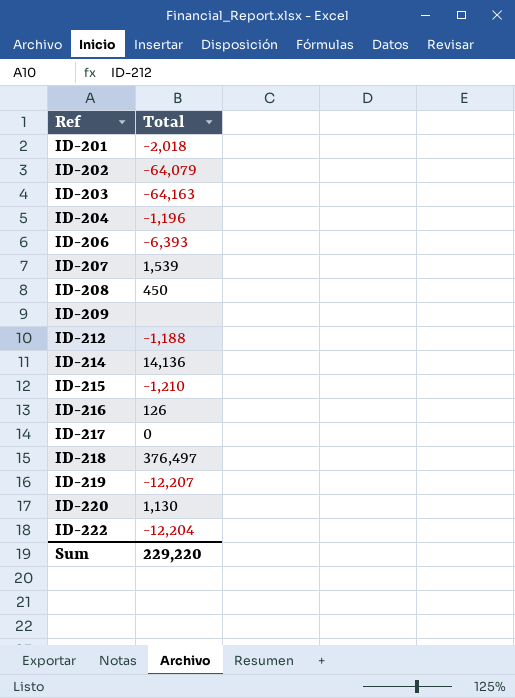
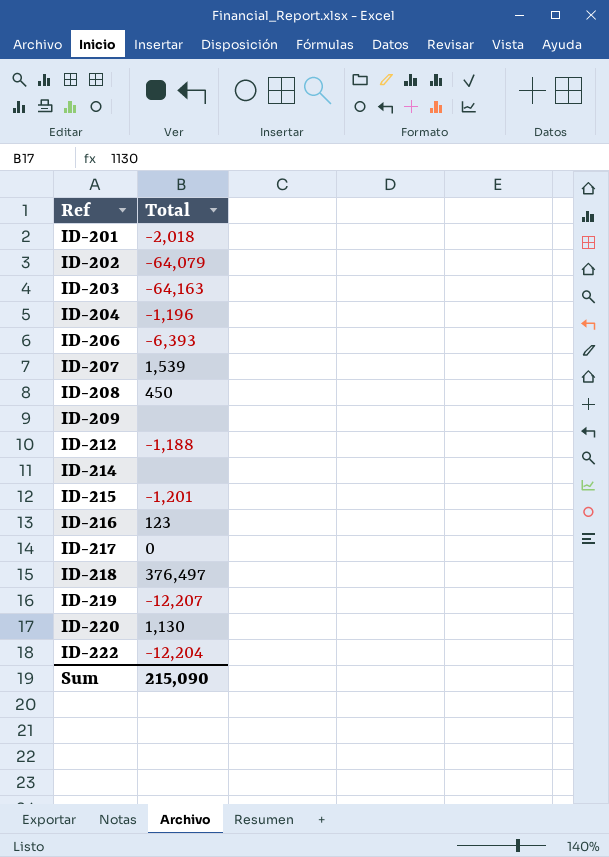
ID-214 | Total: 14,136 -> none
ID-215 | Total: -1,210 -> -1,201
ID-216 | Total: 126 -> 123
Sum | Total: 229,220 -> 215,090

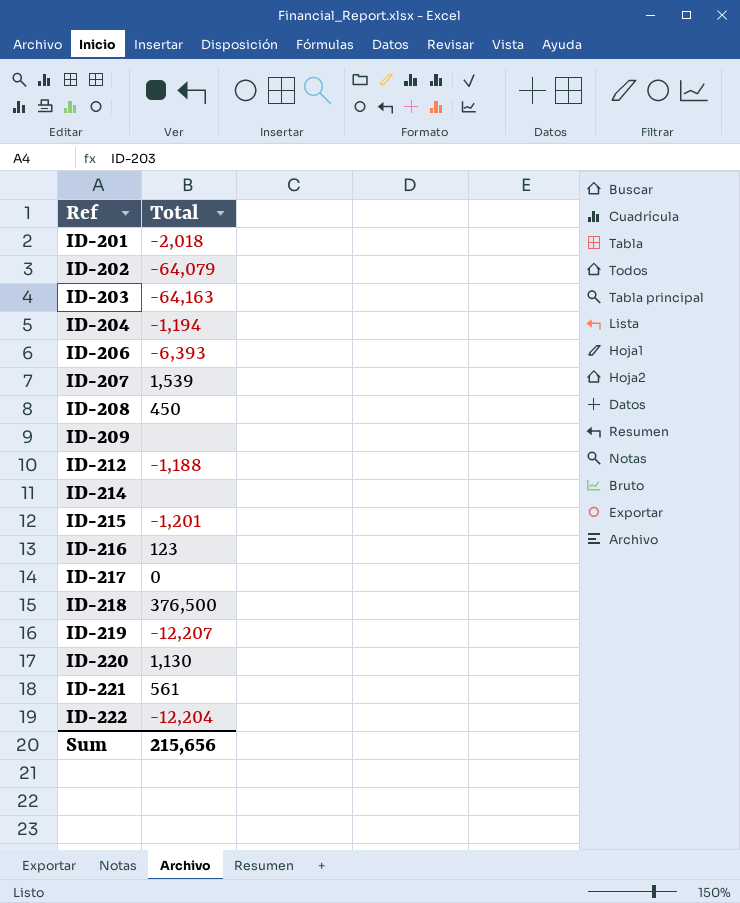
ID-204 | Total: -1,196 -> -1,194
ID-218 | Total: 376,497 -> 376,500
row ID-221: none -> 561
Sum | Total: 215,090 -> 215,656

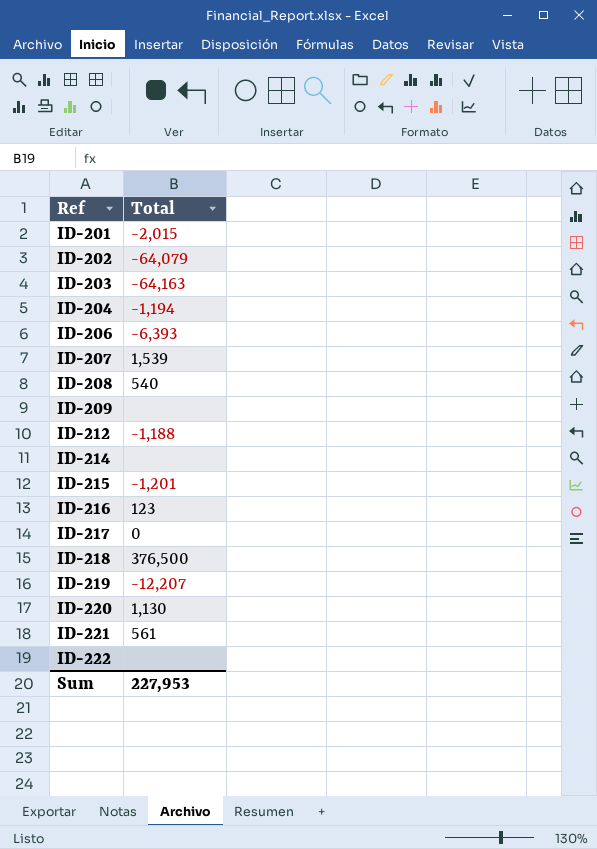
ID-201 | Total: -2,018 -> -2,015
ID-208 | Total: 450 -> 540
ID-222 | Total: -12,204 -> none
Sum | Total: 215,656 -> 227,953

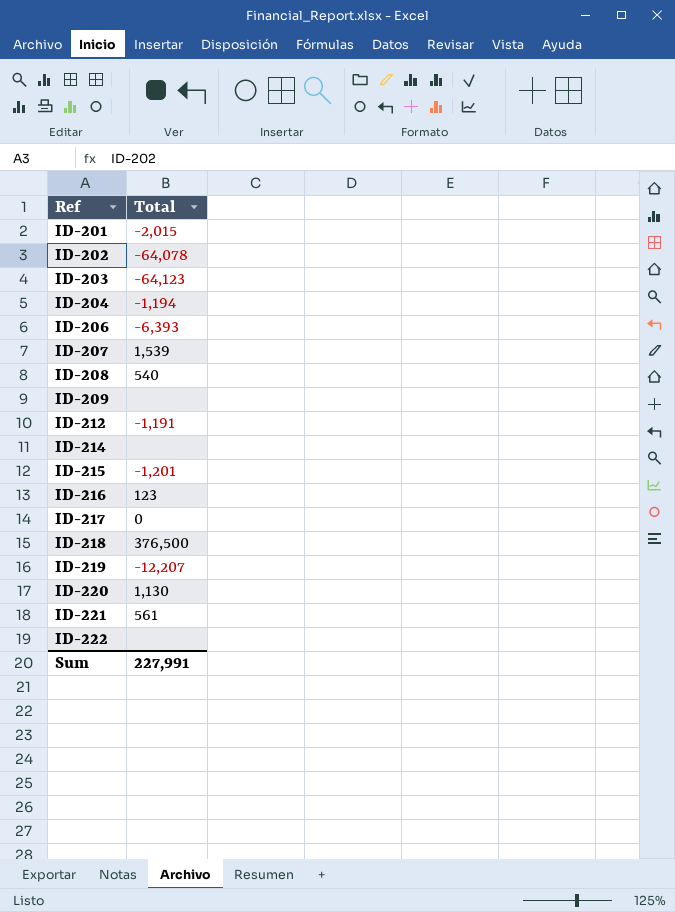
ID-202 | Total: -64,079 -> -64,078
ID-203 | Total: -64,163 -> -64,123
ID-212 | Total: -1,188 -> -1,191
Sum | Total: 227,953 -> 227,991

